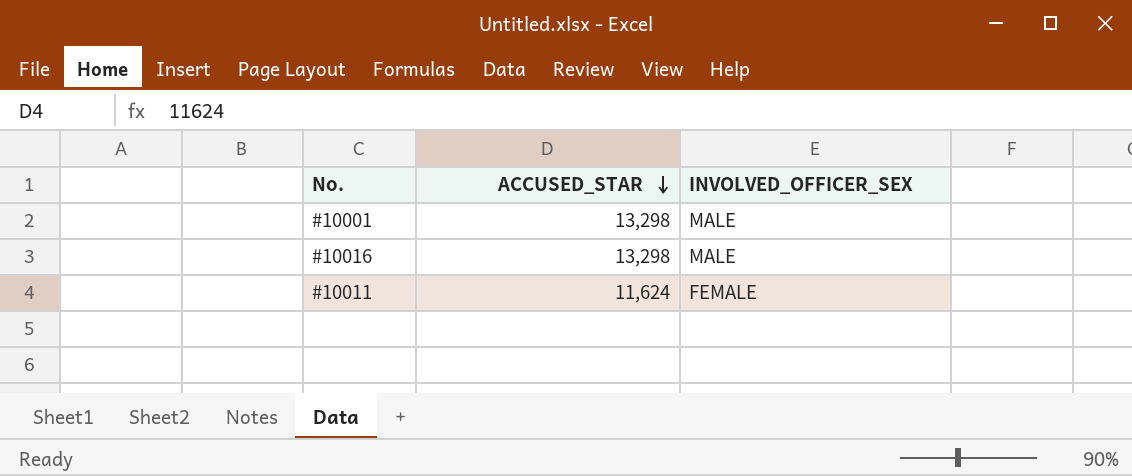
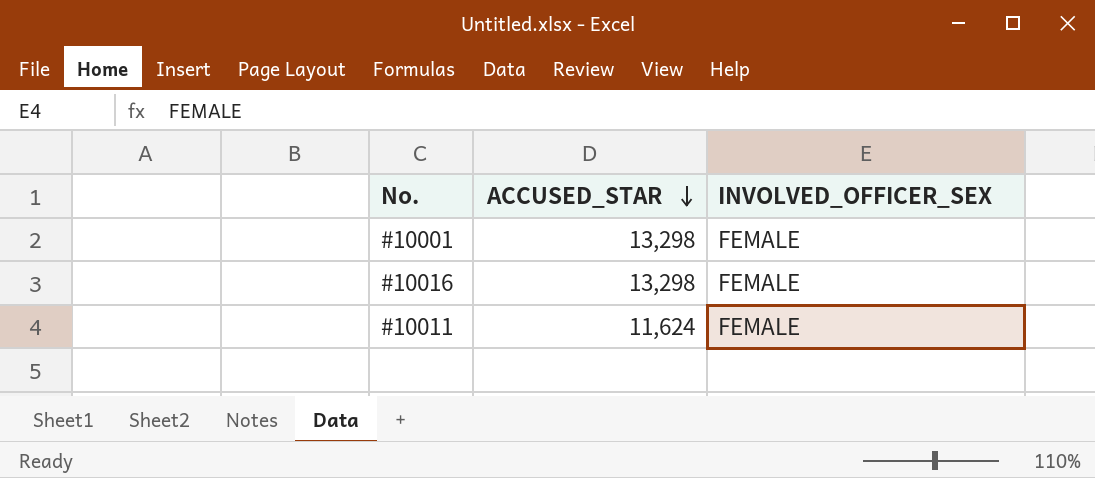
#10001 | INVOLVED_OFFICER_SEX: MALE -> FEMALE
#10016 | INVOLVED_OFFICER_SEX: MALE -> FEMALE

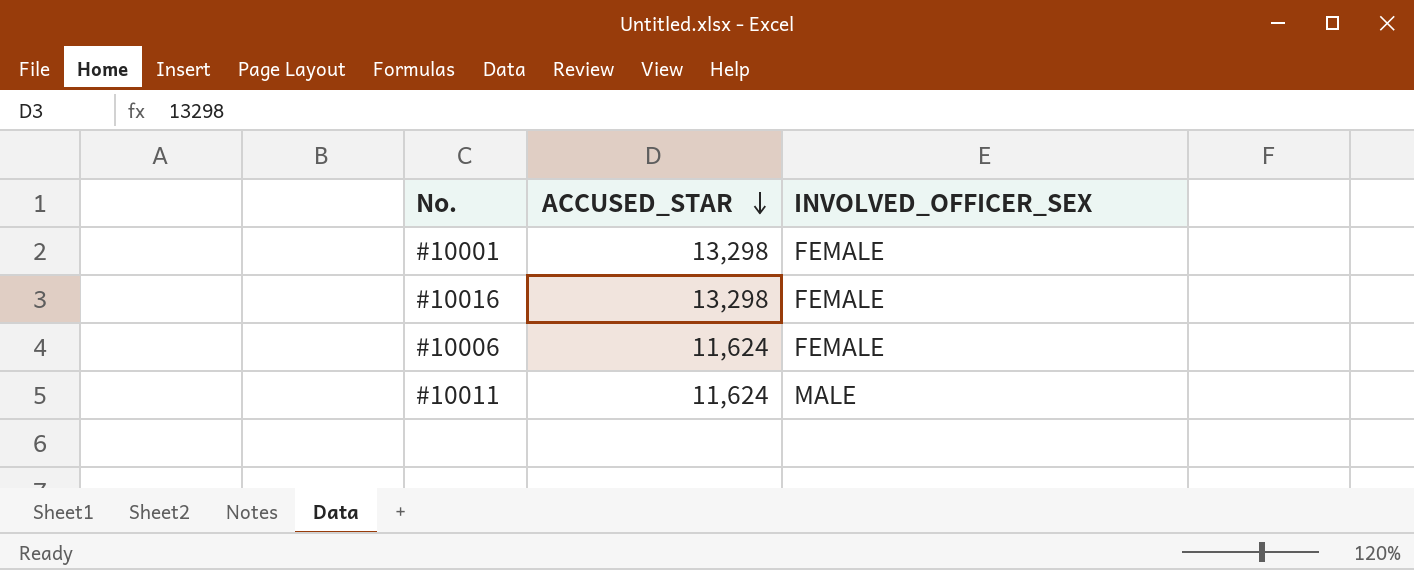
row #10006: none -> 11,624 | FEMALE
#10011 | INVOLVED_OFFICER_SEX: FEMALE -> MALE

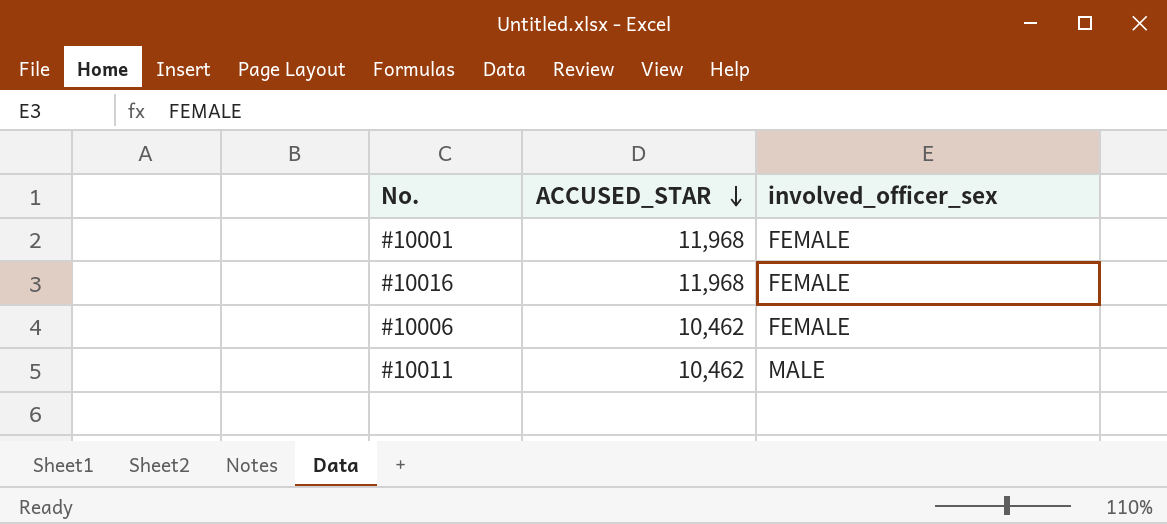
column name: INVOLVED_OFFICER_SEX -> involved_officer_sex
#10001 | ACCUSED_STAR: 13,298 -> 11,968
#10016 | ACCUSED_STAR: 13,298 -> 11,968
#10006 | ACCUSED_STAR: 11,624 -> 10,462
#10011 | ACCUSED_STAR: 11,624 -> 10,462

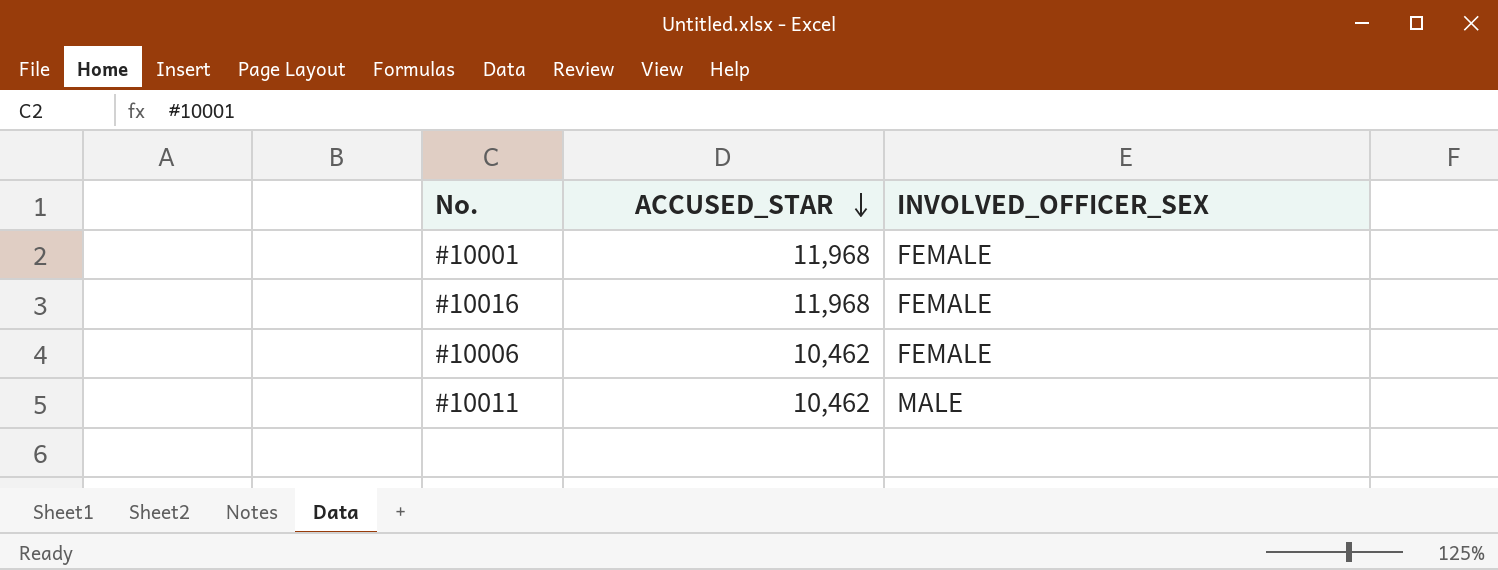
column name: involved_officer_sex -> INVOLVED_OFFICER_SEX

